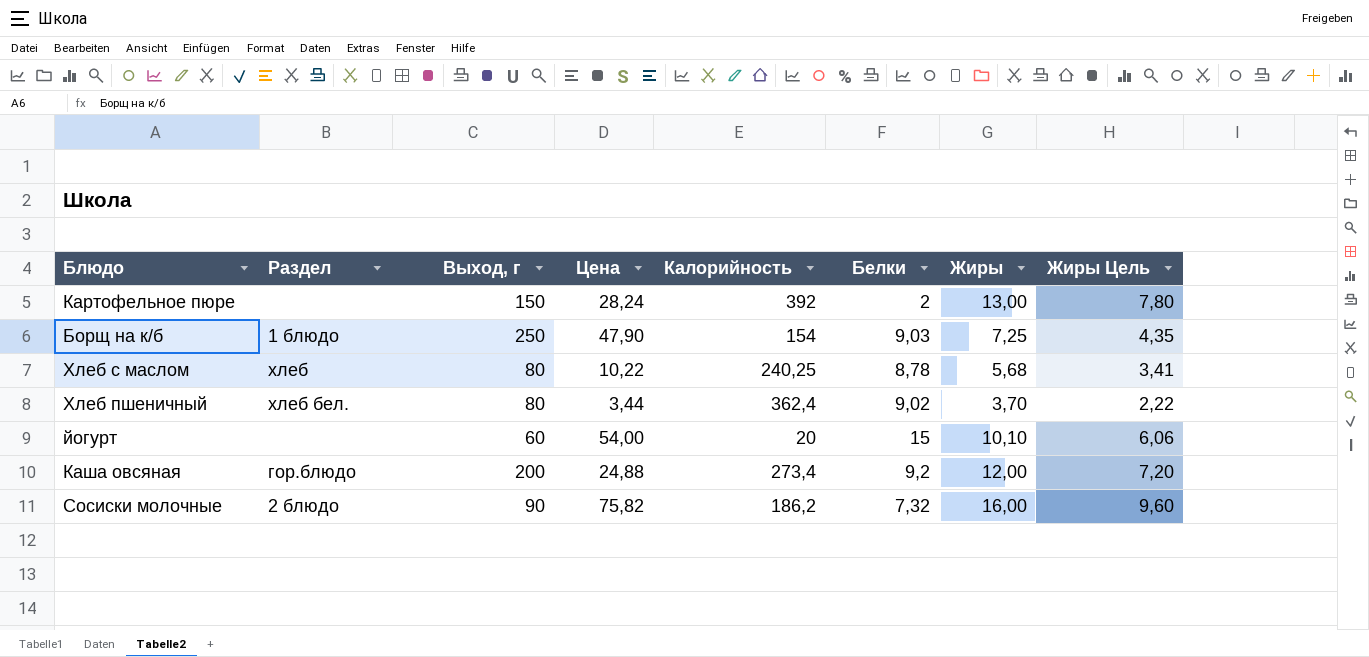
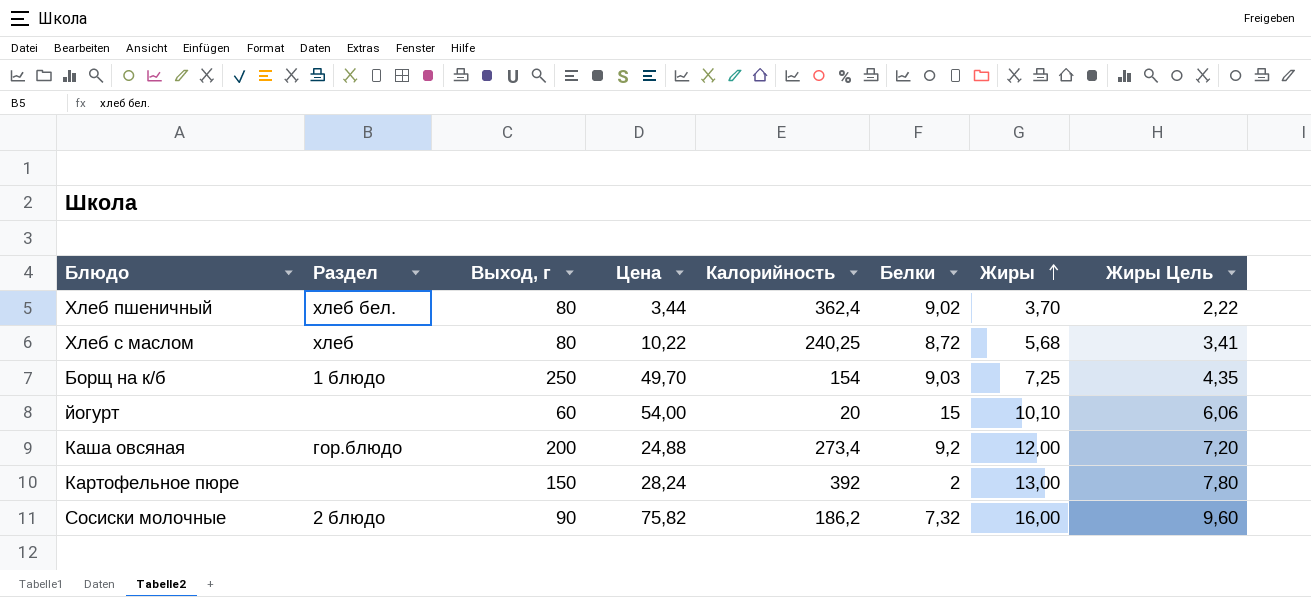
row order: none -> Жиры ascending
Хлеб с маслом | Белки: 8,78 -> 8,72
Борщ на к/б | Цена: 47,90 -> 49,70

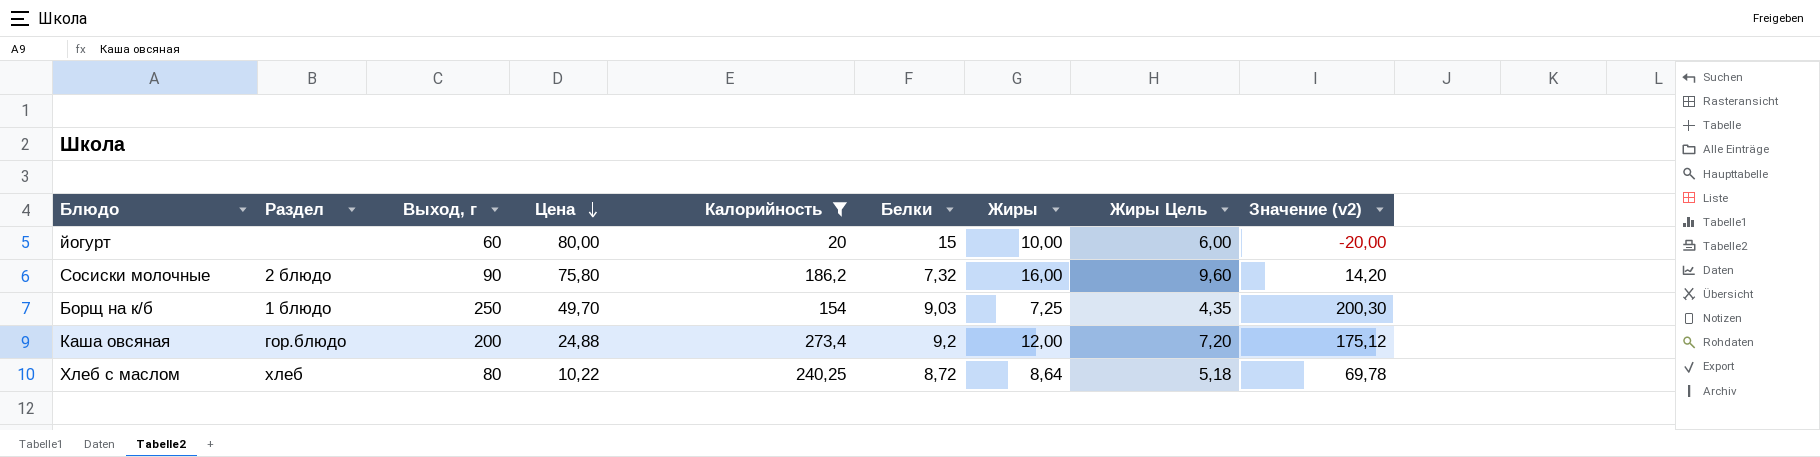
filter: none -> Калорийность <= 273,4
row order: Жиры ascending -> Цена descending
column Значение (v2) | formula: none -> [Выход, г] - [Цена]
йогурт | Цена: 54,00 -> 80,00
йогурт | Жиры: 10,10 -> 10,00
йогурт | Жиры Цель: 6,06 -> 6,00
Сосиски молочные | Цена: 75,82 -> 75,80
Хлеб с маслом | Жиры: 5,68 -> 8,64
Хлеб с маслом | Жиры Цель: 3,41 -> 5,18

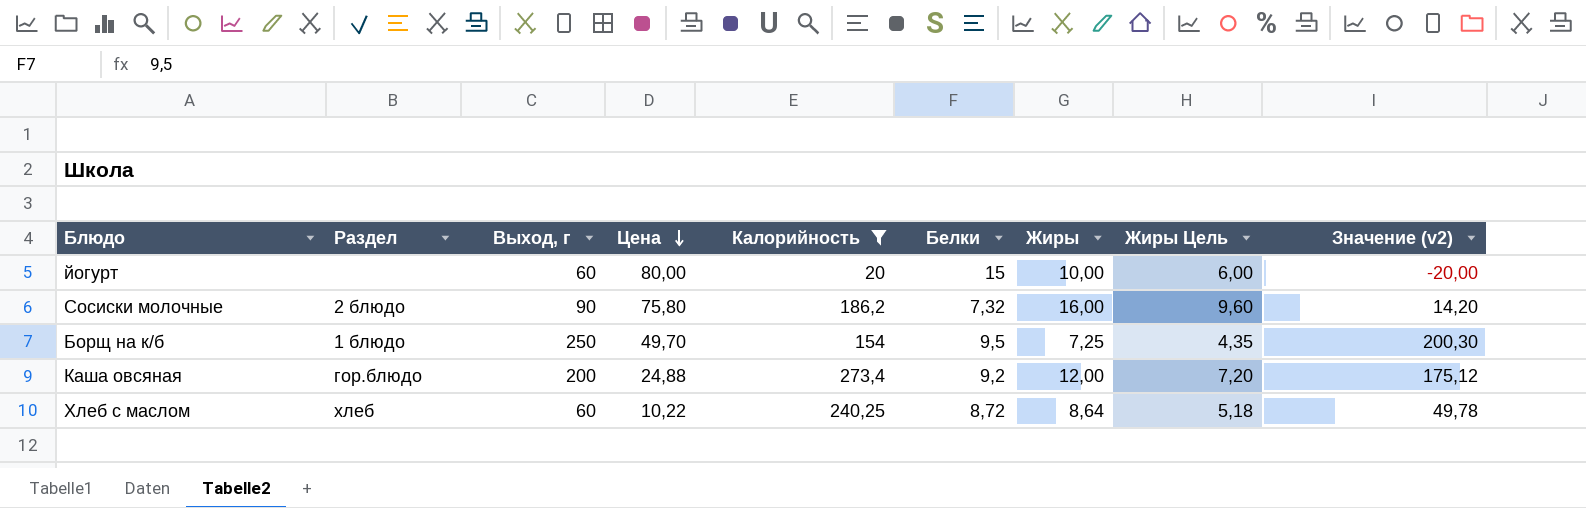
Борщ на к/б | Белки: 9,03 -> 9,5
Хлеб с маслом | Выход, г: 80 -> 60
Хлеб с маслом | Значение (v2): 69,78 -> 49,78

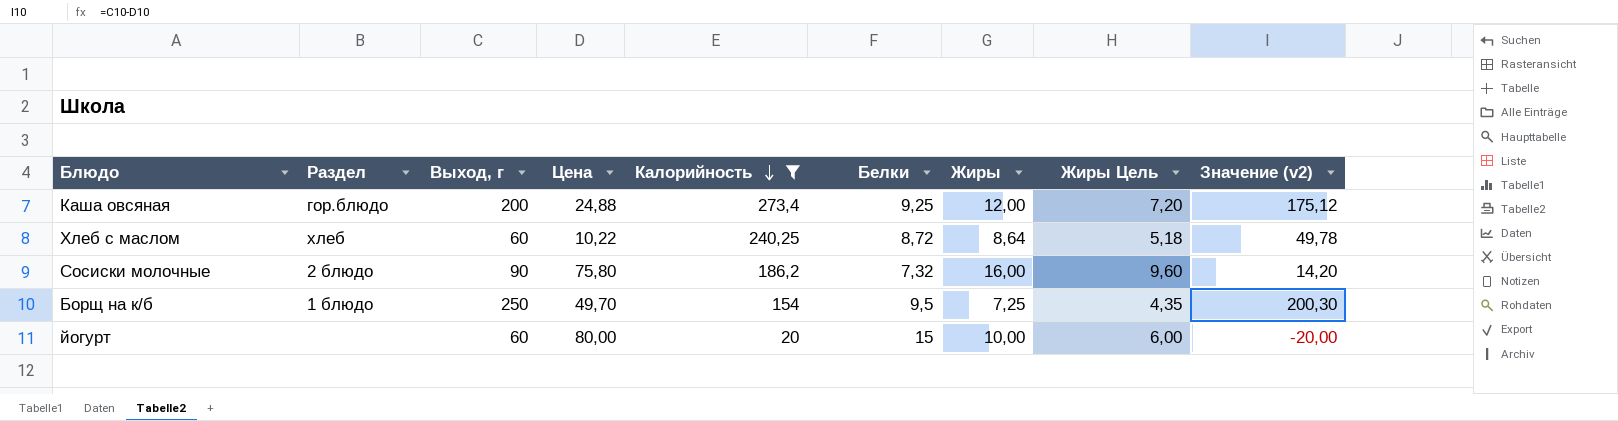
row order: Цена descending -> Калорийность descending
Каша овсяная | Белки: 9,2 -> 9,25

